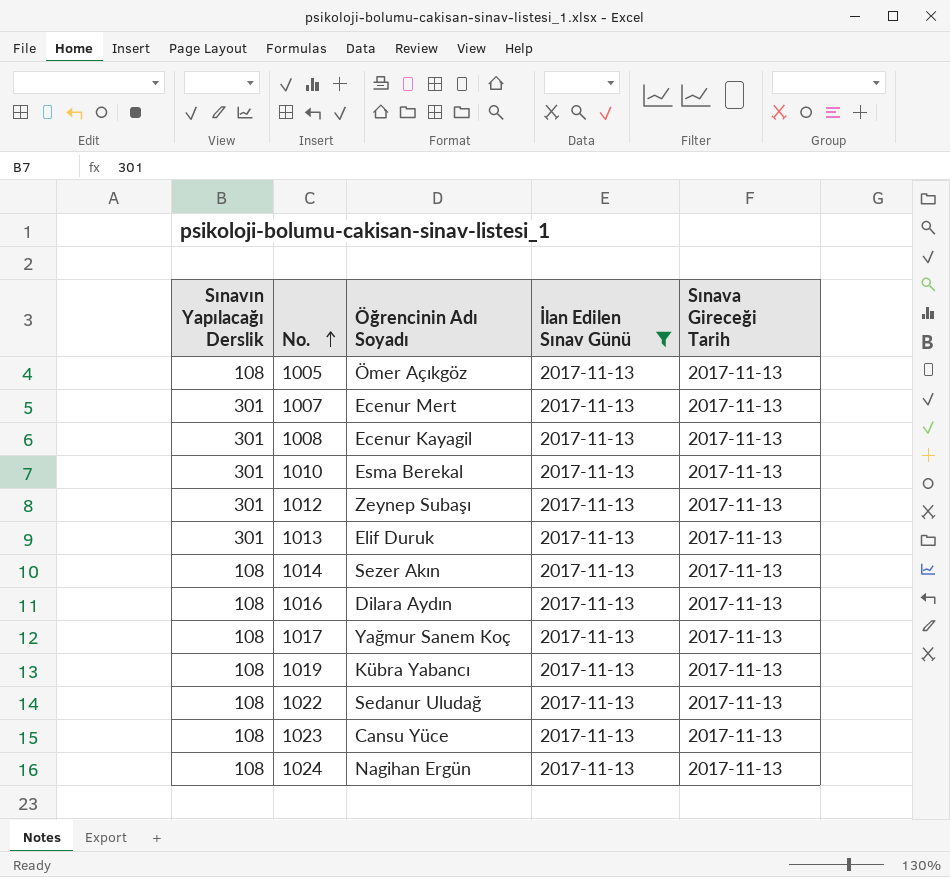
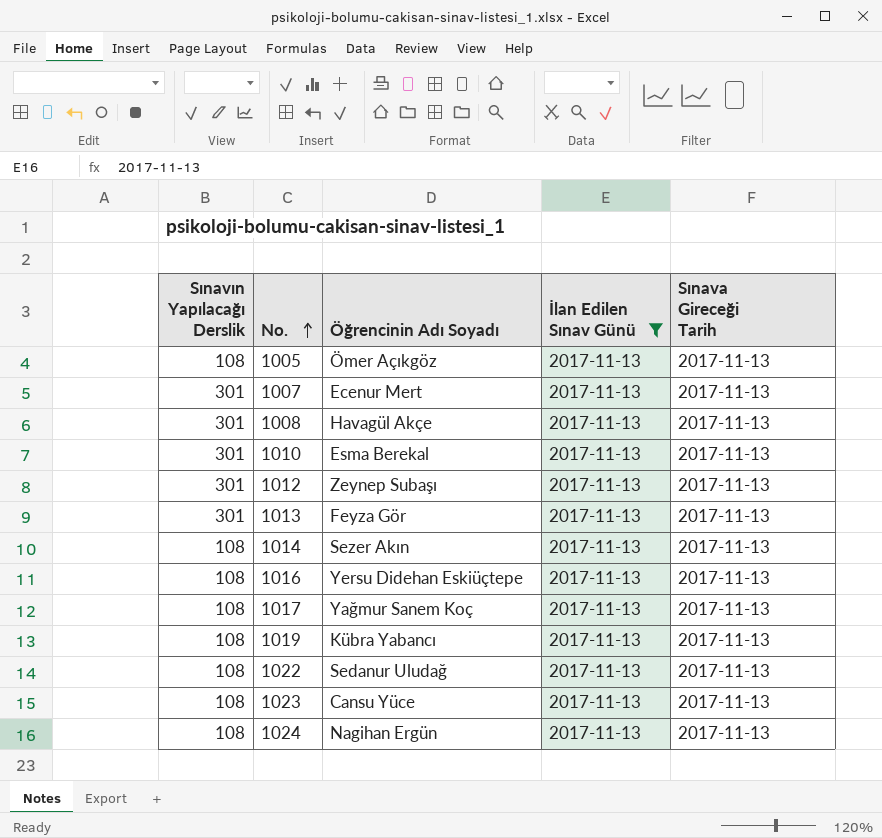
1008 | Öğrencinin Adı Soyadı: Ecenur Kayagil -> Havagül Akçe
1013 | Öğrencinin Adı Soyadı: Elif Duruk -> Feyza Gör
1016 | Öğrencinin Adı Soyadı: Dilara Aydın -> Yersu Didehan Eskiüçtepe

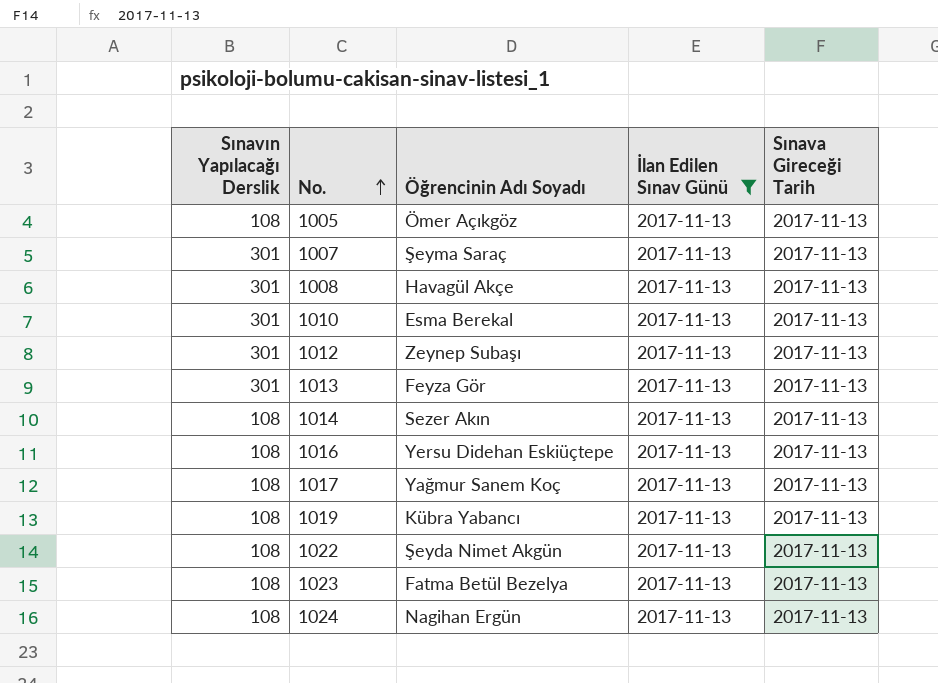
1007 | Öğrencinin Adı Soyadı: Ecenur Mert -> Şeyma Saraç
1022 | Öğrencinin Adı Soyadı: Sedanur Uludağ -> Şeyda Nimet Akgün
1023 | Öğrencinin Adı Soyadı: Cansu Yüce -> Fatma Betül Bezelya

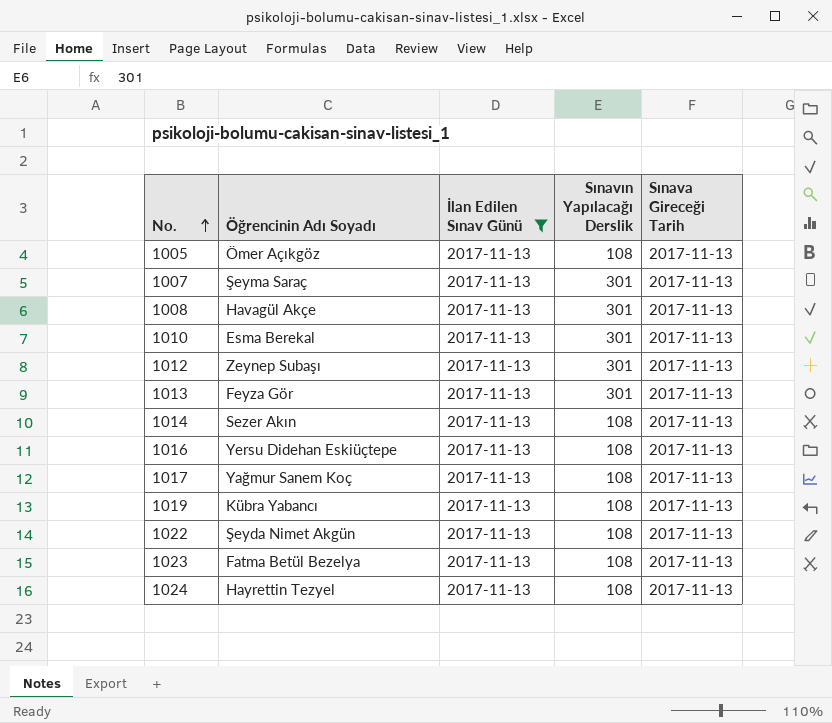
column Sınavın Yapılacağı Derslik | position: 1 -> 4
1024 | Öğrencinin Adı Soyadı: Nagihan Ergün -> Hayrettin Tezyel

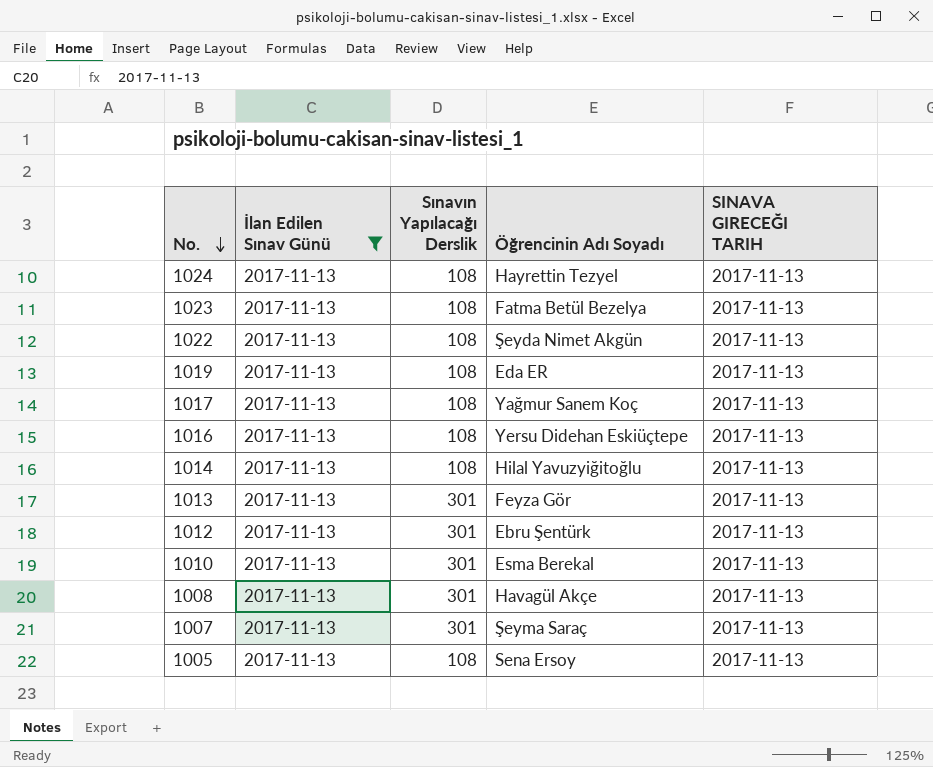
row order: No. ascending -> No. descending
column Öğrencinin Adı Soyadı | position: 2 -> 4
column name: Sınava Gireceği Tarih -> SINAVA GIRECEĞI TARIH
1019 | Öğrencinin Adı Soyadı: Kübra Yabancı -> Eda ER
1014 | Öğrencinin Adı Soyadı: Sezer Akın -> Hilal Yavuzyiğitoğlu
1012 | Öğrencinin Adı Soyadı: Zeynep Subaşı -> Ebru Şentürk
1005 | Öğrencinin Adı Soyadı: Ömer Açıkgöz -> Sena Ersoy

